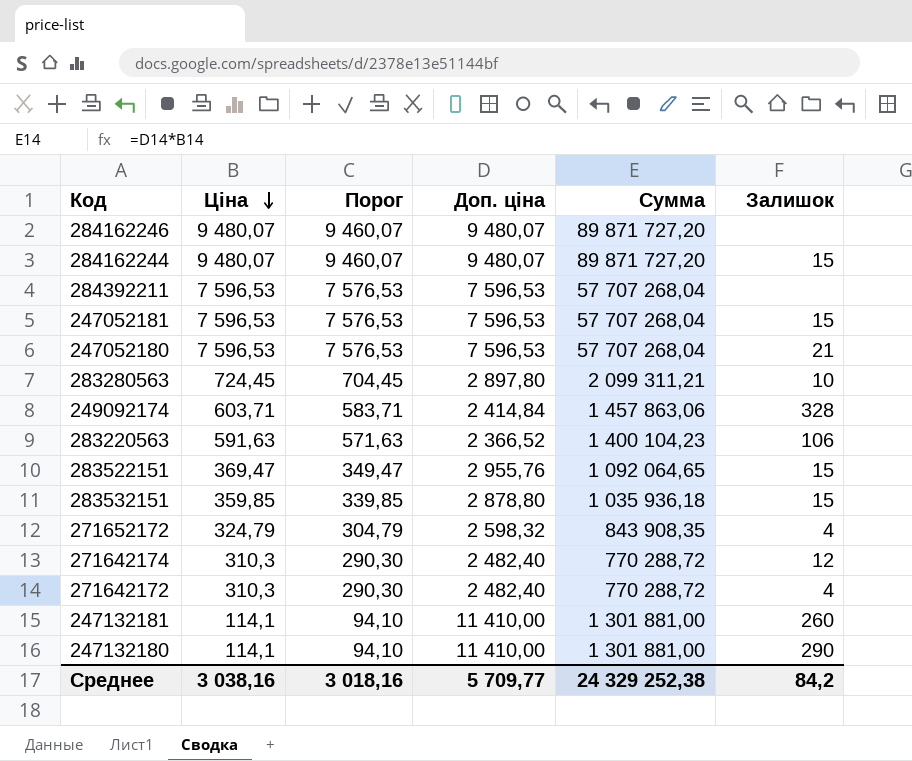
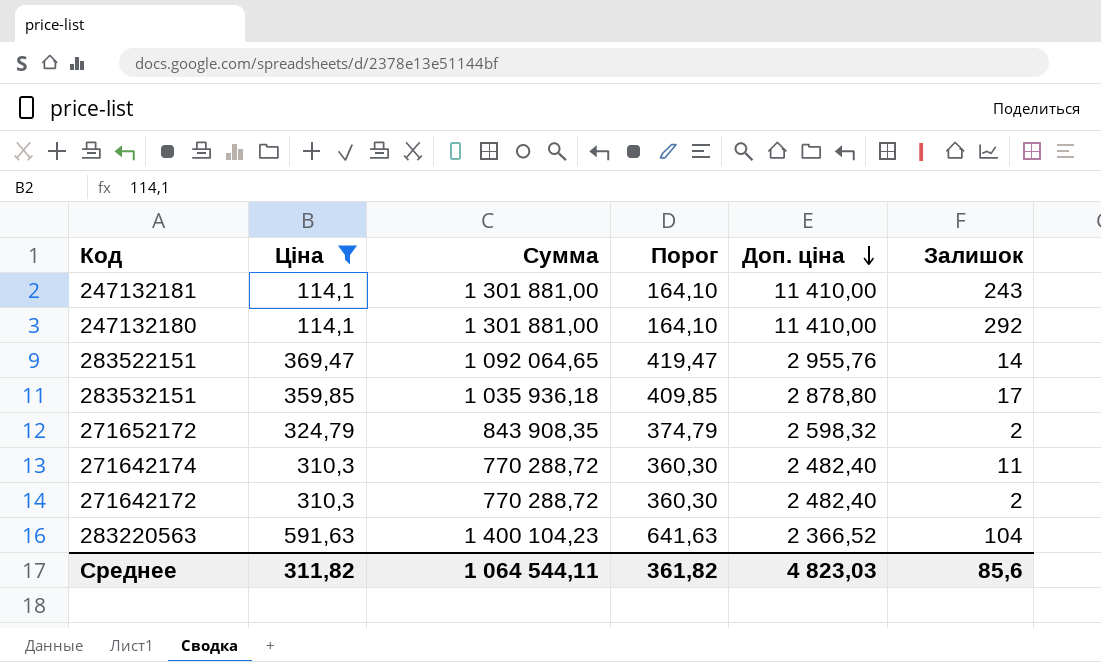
filter: none -> Ціна <= 591,63
row order: Ціна descending -> Доп. ціна descending
column Сумма | position: 5 -> 3
column Порог | formula: [Ціна] - 20 -> [Ціна] + 50
247132181 | Залишок: 260 -> 243
247132180 | Залишок: 290 -> 292
283522151 | Залишок: 15 -> 14
283532151 | Залишок: 15 -> 17
271652172 | Залишок: 4 -> 2
271642174 | Залишок: 12 -> 11
271642172 | Залишок: 4 -> 2
283220563 | Залишок: 106 -> 104
Среднее | Ціна: 3 038,16 -> 311,82
Среднее | Сумма: 24 329 252,38 -> 1 064 544,11
Среднее | Порог: 3 018,16 -> 361,82
Среднее | Доп. ціна: 5 709,77 -> 4 823,03
Среднее | Залишок: 84,2 -> 85,6

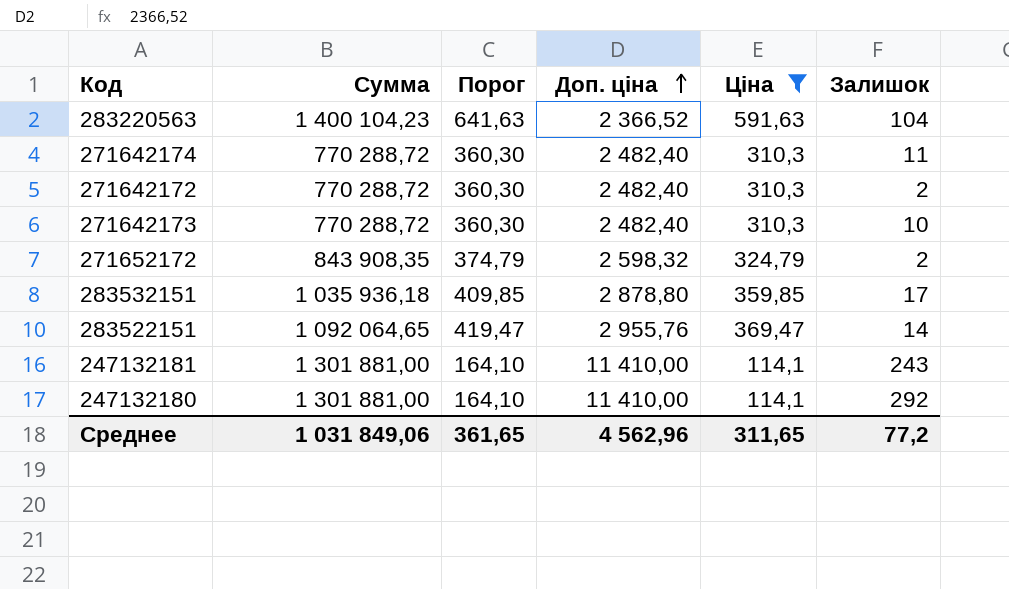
row order: Доп. ціна descending -> Доп. ціна ascending
column Ціна | position: 2 -> 5
row 271642173: none -> 770 288,72 | 360,30 | 2 482,40 | 310,3 | 10
Среднее | Сумма: 1 064 544,11 -> 1 031 849,06
Среднее | Порог: 361,82 -> 361,65
Среднее | Доп. ціна: 4 823,03 -> 4 562,96
Среднее | Ціна: 311,82 -> 311,65
Среднее | Залишок: 85,6 -> 77,2

